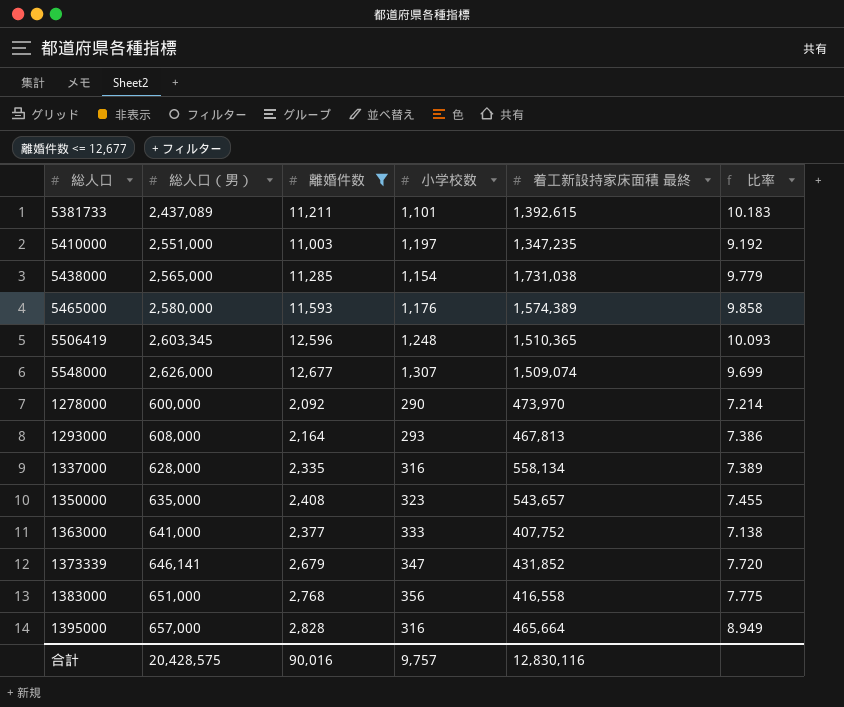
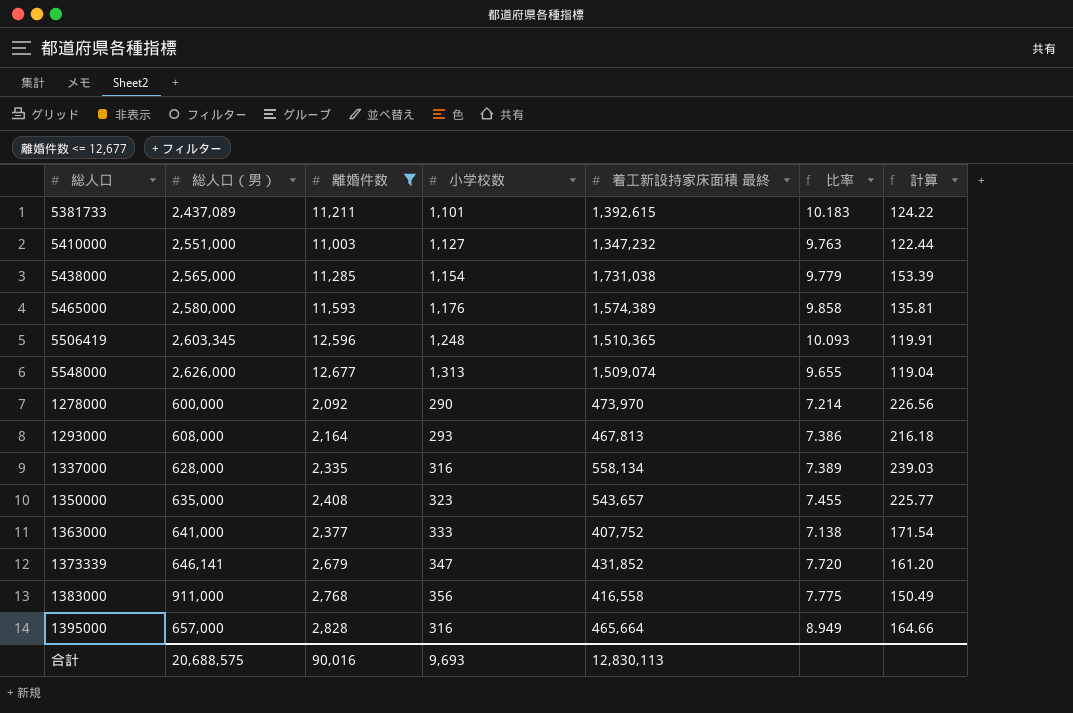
column 計算 | formula: none -> [着工新設持家床面積 最終] / [離婚件数]
5410000 | 小学校数: 1,197 -> 1,127
5410000 | 着工新設持家床面積 最終: 1,347,235 -> 1,347,232
5410000 | 比率: 9.192 -> 9.763
5548000 | 小学校数: 1,307 -> 1,313
5548000 | 比率: 9.699 -> 9.655
1383000 | 総人口（男）: 651,000 -> 911,000
合計 | 総人口（男）: 20,428,575 -> 20,688,575
合計 | 小学校数: 9,757 -> 9,693
合計 | 着工新設持家床面積 最終: 12,830,116 -> 12,830,113

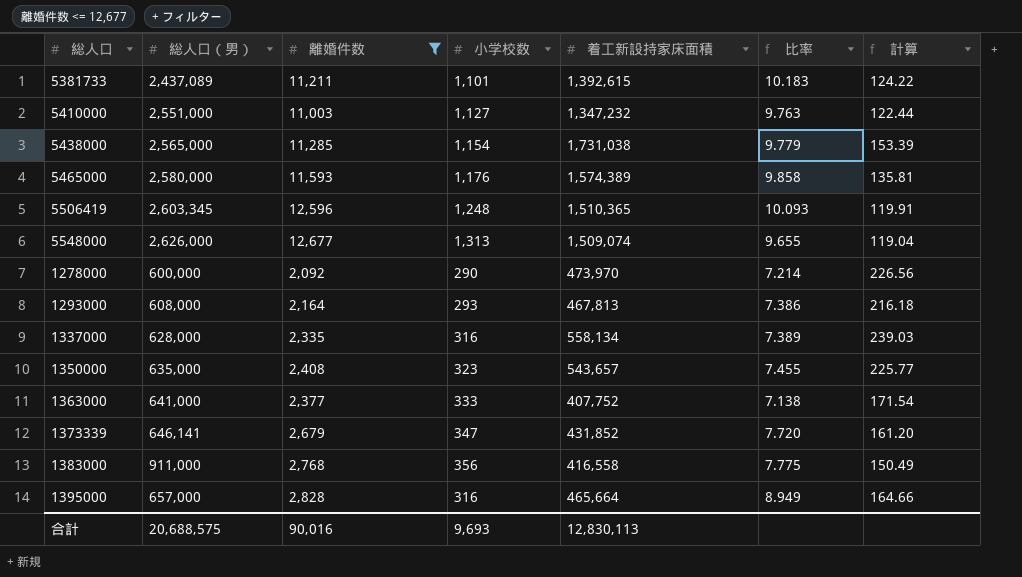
column name: 着工新設持家床面積 最終 -> 着工新設持家床面積

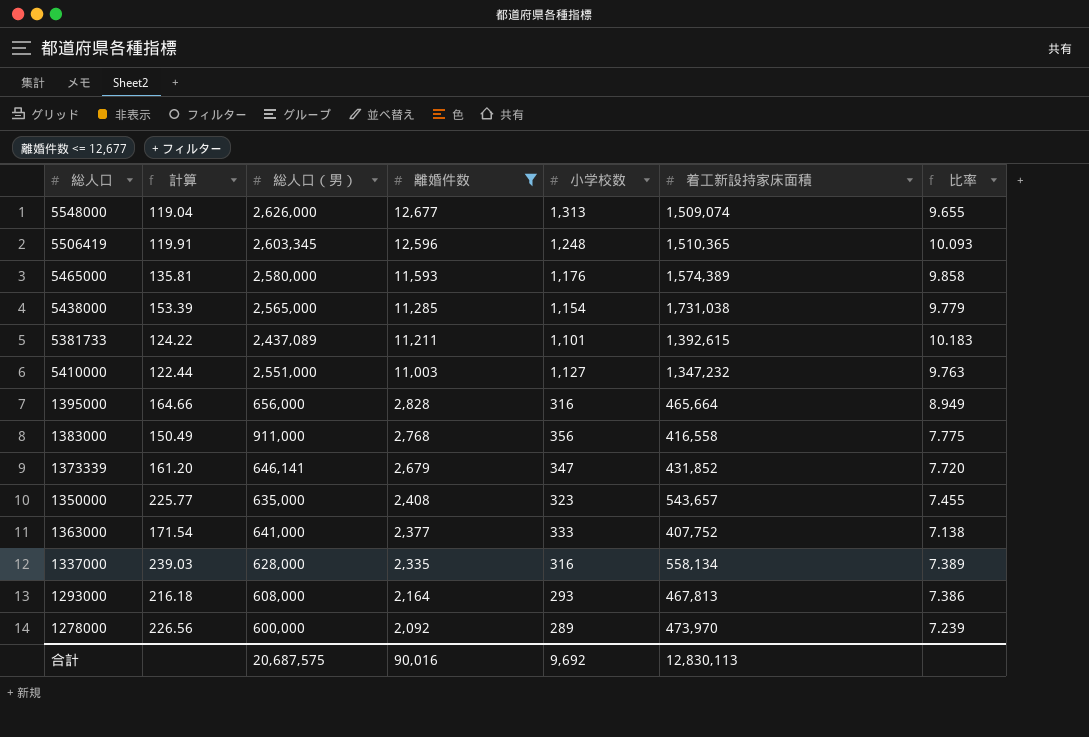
row order: none -> 離婚件数 descending
column 計算 | position: 7 -> 2
1395000 | 総人口（男）: 657,000 -> 656,000
1278000 | 小学校数: 290 -> 289
1278000 | 比率: 7.214 -> 7.239
合計 | 総人口（男）: 20,688,575 -> 20,687,575
合計 | 小学校数: 9,693 -> 9,692

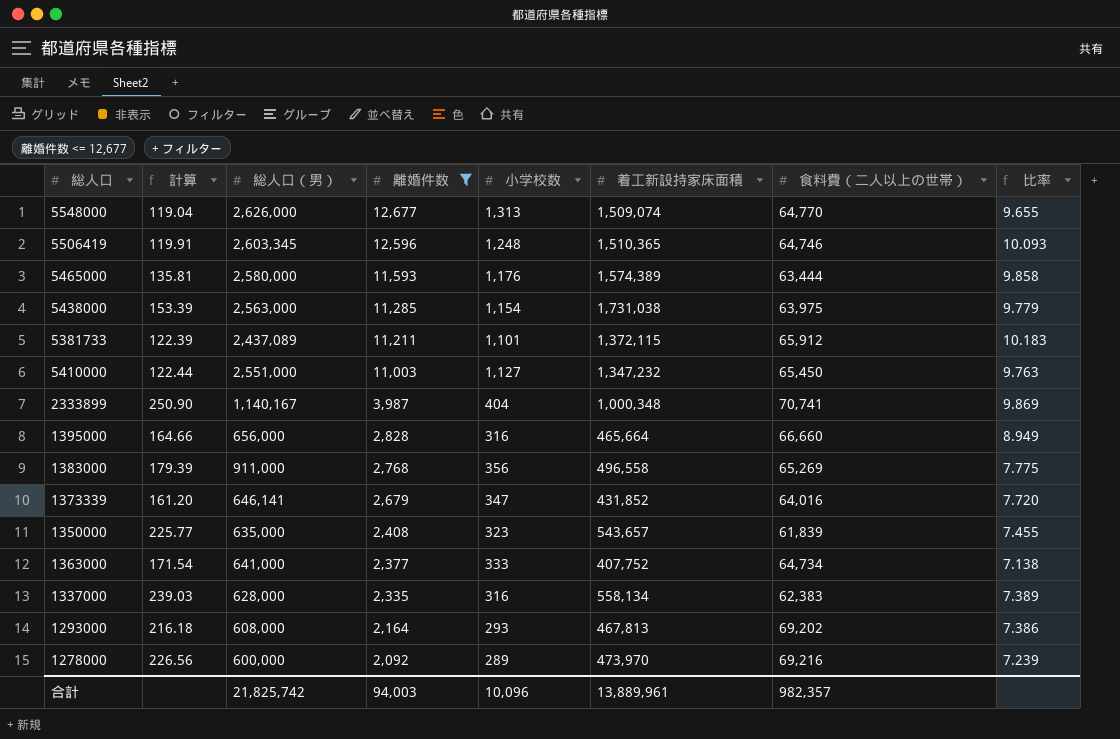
column 食料費（二人以上の世帯） | position: none -> 7
5438000 | 総人口（男）: 2,565,000 -> 2,563,000
5381733 | 計算: 124.22 -> 122.39
5381733 | 着工新設持家床面積: 1,392,615 -> 1,372,115
row 2333899: none -> 250.90 | 1,140,167 | 3,987 | 404 | 1,000,348 | 70,741 | 9.869
1383000 | 計算: 150.49 -> 179.39
1383000 | 着工新設持家床面積: 416,558 -> 496,558
合計 | 総人口（男）: 20,687,575 -> 21,825,742
合計 | 離婚件数: 90,016 -> 94,003
合計 | 小学校数: 9,692 -> 10,096
合計 | 着工新設持家床面積: 12,830,113 -> 13,889,961

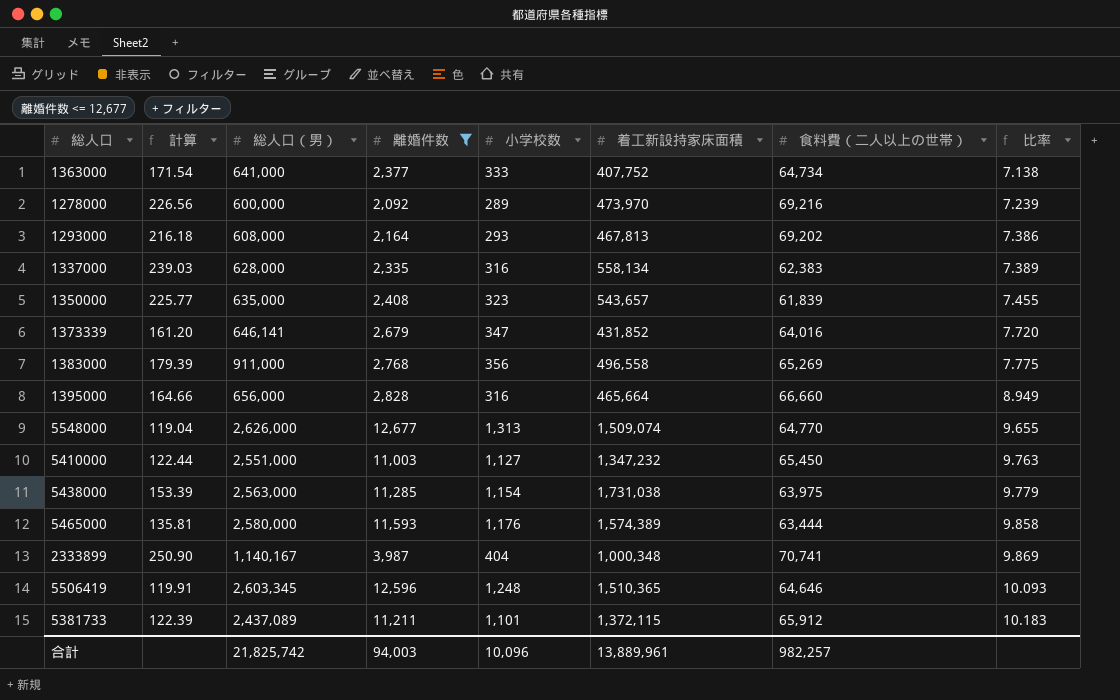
row order: 離婚件数 descending -> 比率 ascending
5506419 | 食料費（二人以上の世帯）: 64,746 -> 64,646
合計 | 食料費（二人以上の世帯）: 982,357 -> 982,257

